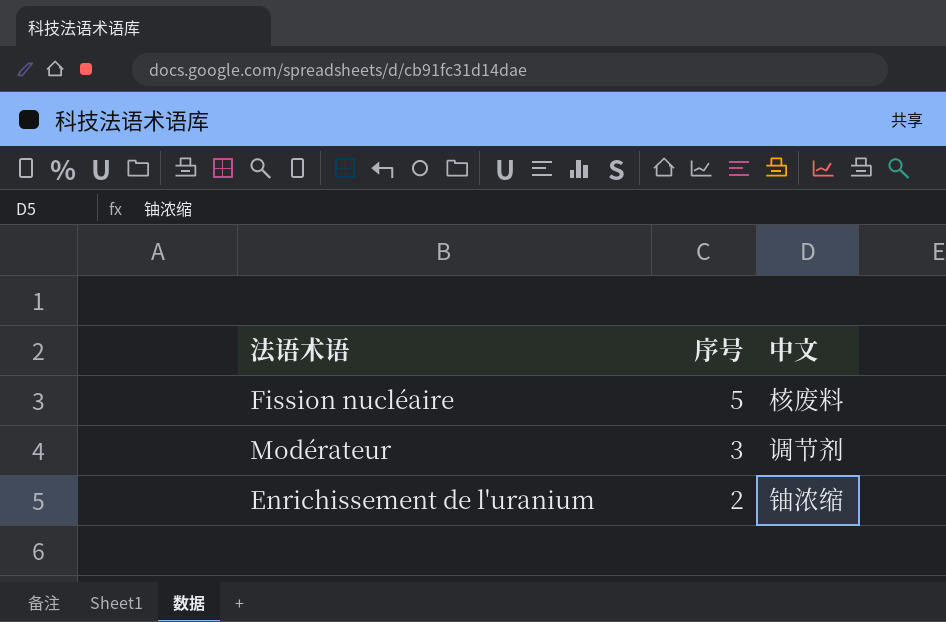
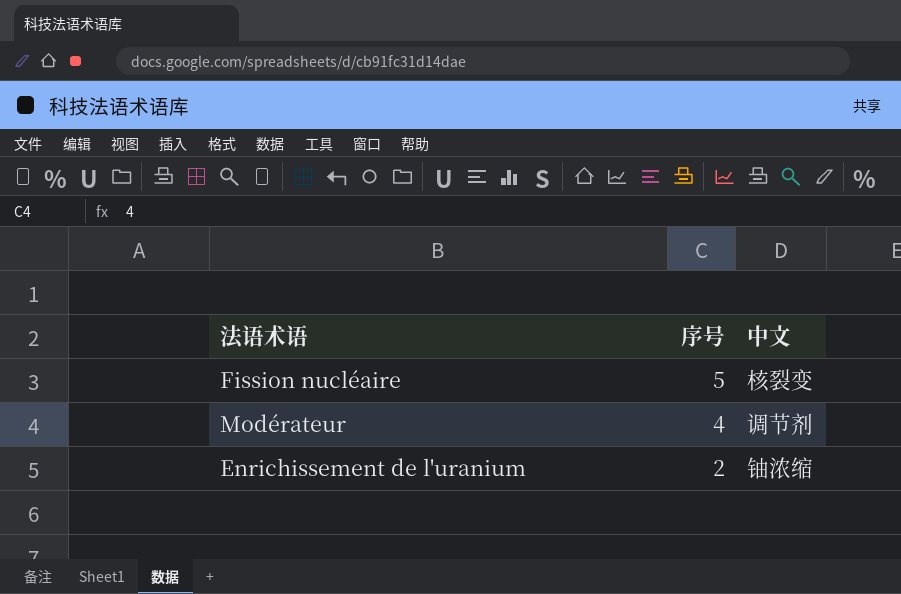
Fission nucléaire | 中文: 核废料 -> 核裂变
Modérateur | 序号: 3 -> 4

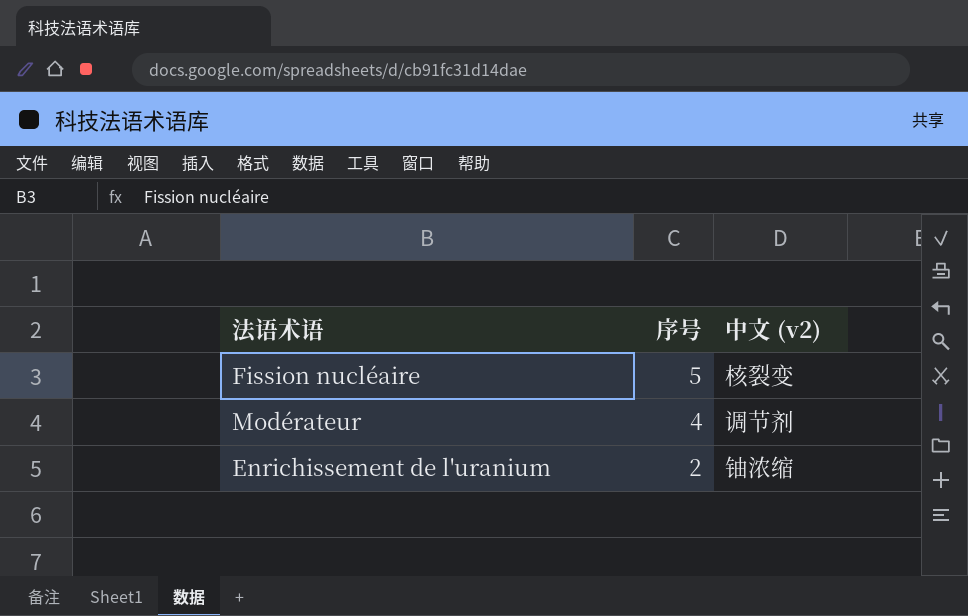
column name: 中文 -> 中文 (v2)

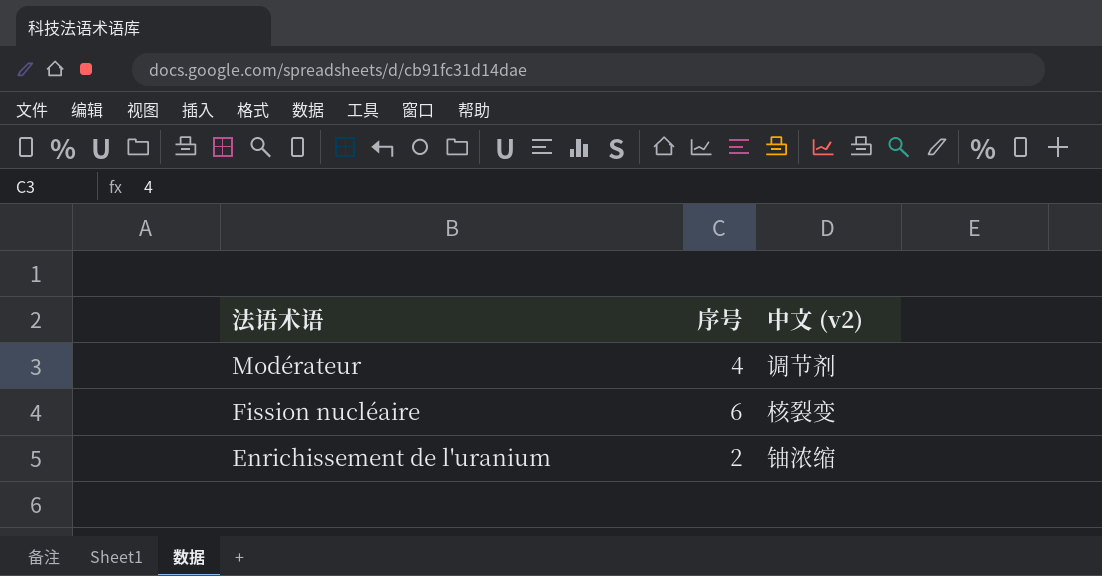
row order: 序号 descending -> 法语术语 descending
Fission nucléaire | 序号: 5 -> 6

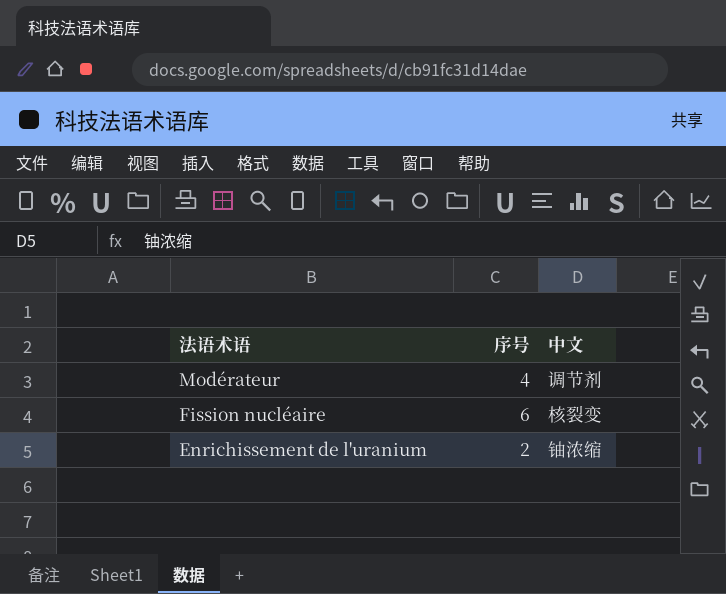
column name: 中文 (v2) -> 中文

